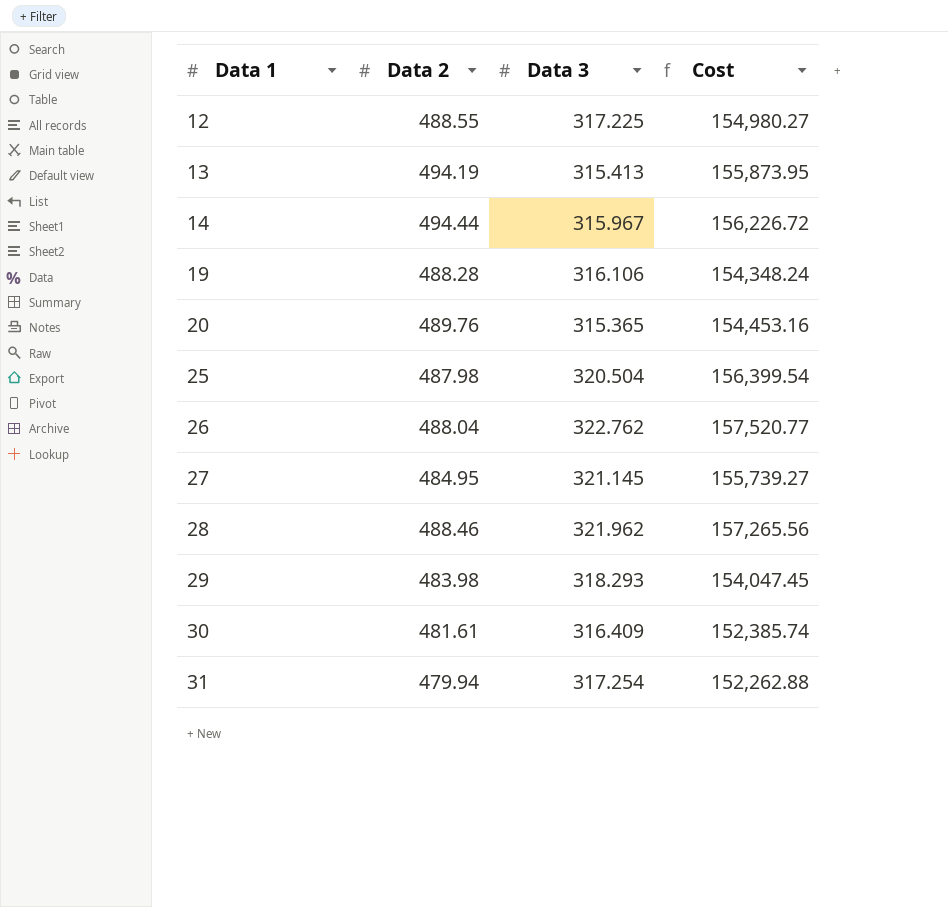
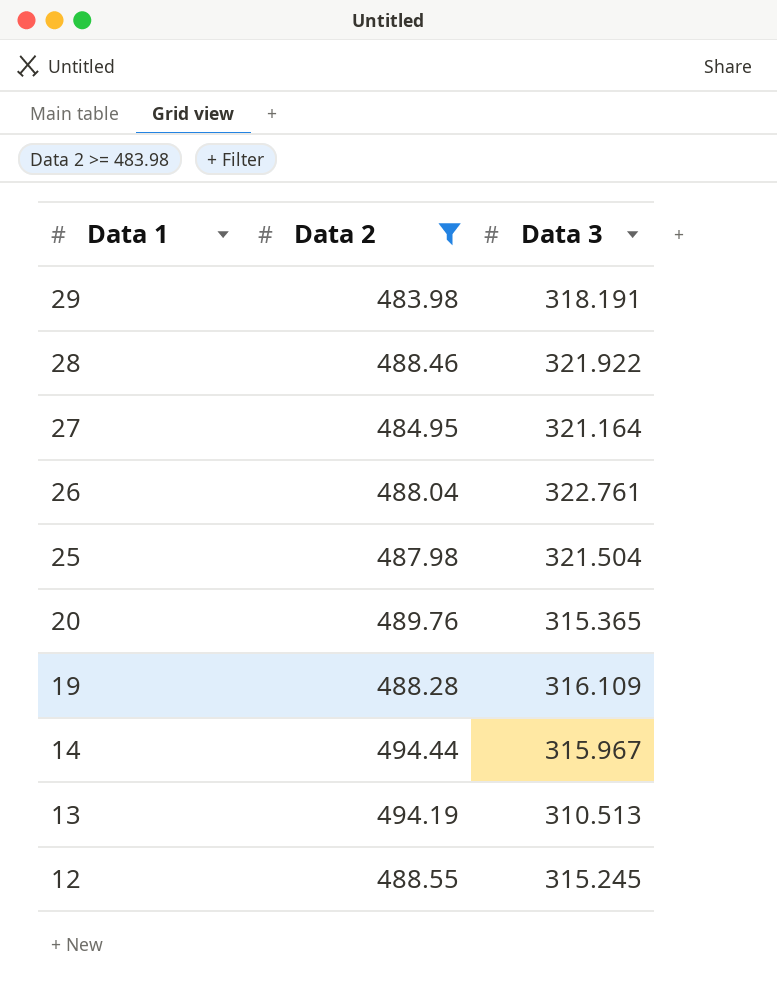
filter: none -> Data 2 >= 483.98
row order: Data 1 ascending -> Data 1 descending
column Cost | formula: [Data 2] * [Data 3] -> none
29 | Data 3: 318.293 -> 318.191
28 | Data 3: 321.962 -> 321.922
27 | Data 3: 321.145 -> 321.164
26 | Data 3: 322.762 -> 322.761
25 | Data 3: 320.504 -> 321.504
19 | Data 3: 316.106 -> 316.109
13 | Data 3: 315.413 -> 310.513
12 | Data 3: 317.225 -> 315.245

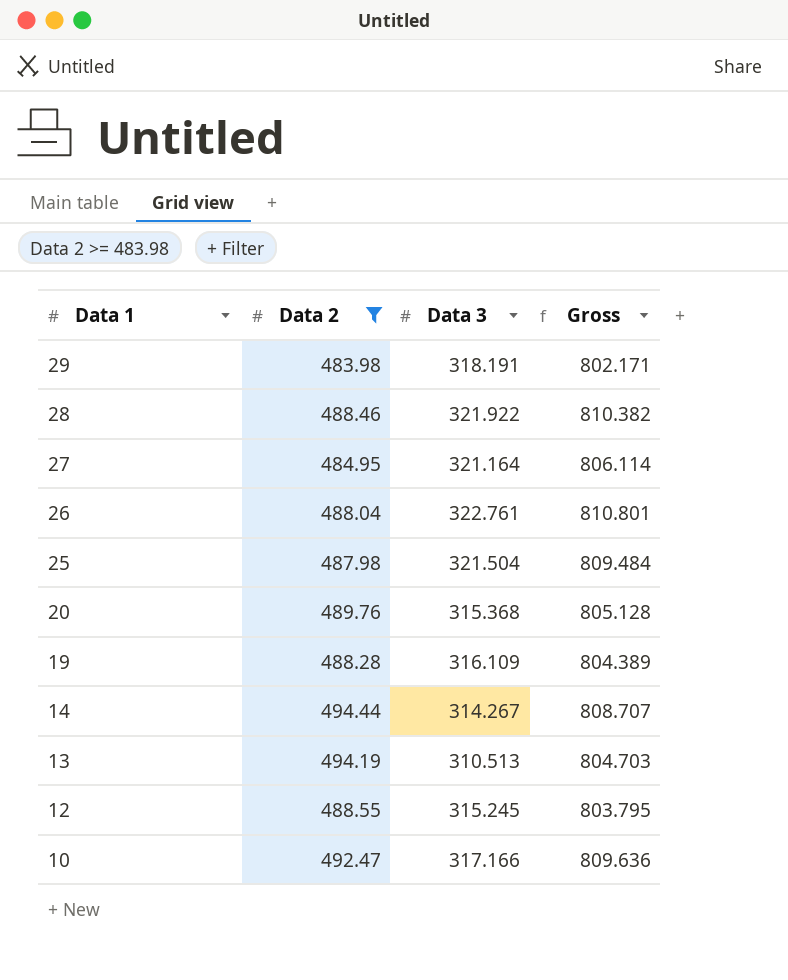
column Gross | formula: none -> [Data 2] + [Data 3]
20 | Data 3: 315.365 -> 315.368
14 | Data 3: 315.967 -> 314.267
row 10: none -> 492.47 | 317.166 | 809.636

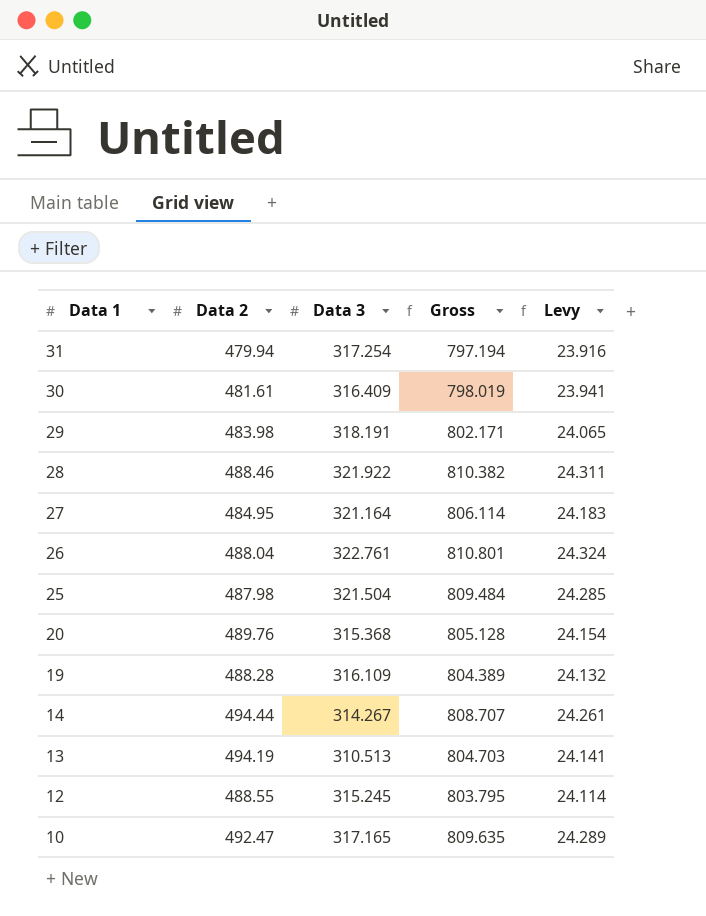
filter: Data 2 >= 483.98 -> none
column Levy | formula: none -> [Gross] * 0.03
10 | Data 3: 317.166 -> 317.165
10 | Gross: 809.636 -> 809.635

